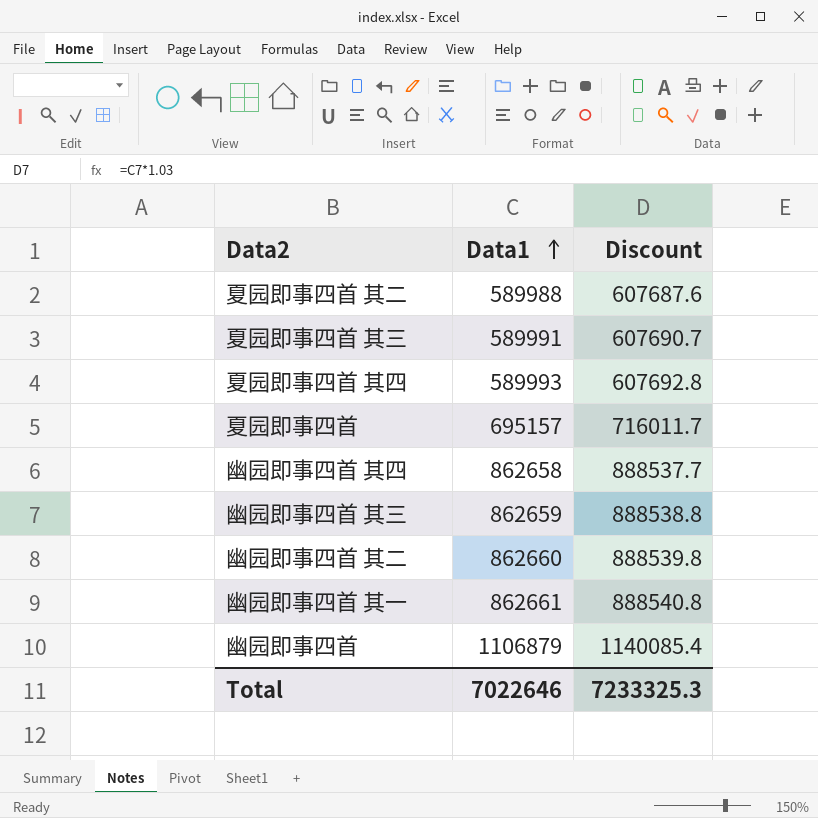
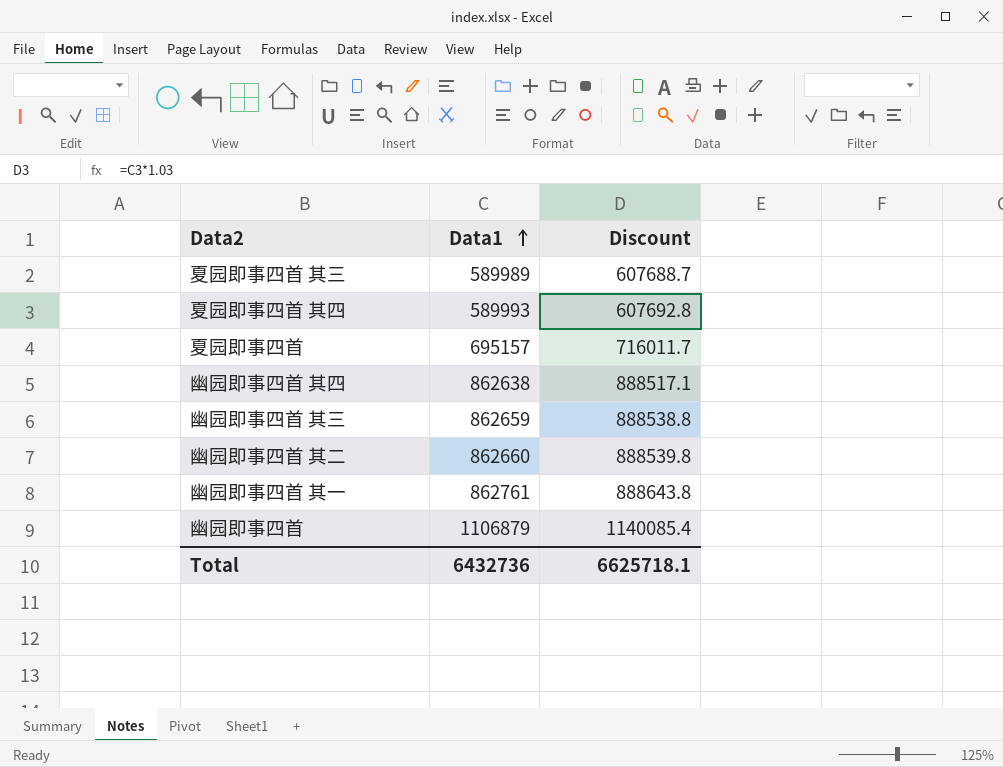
row 夏园即事四首 其二: 589988 | 607687.6 -> none
夏园即事四首 其三 | Data1: 589991 -> 589989
夏园即事四首 其三 | Discount: 607690.7 -> 607688.7
幽园即事四首 其四 | Data1: 862658 -> 862638
幽园即事四首 其四 | Discount: 888537.7 -> 888517.1
幽园即事四首 其一 | Data1: 862661 -> 862761
幽园即事四首 其一 | Discount: 888540.8 -> 888643.8
Total | Data1: 7022646 -> 6432736
Total | Discount: 7233325.3 -> 6625718.1

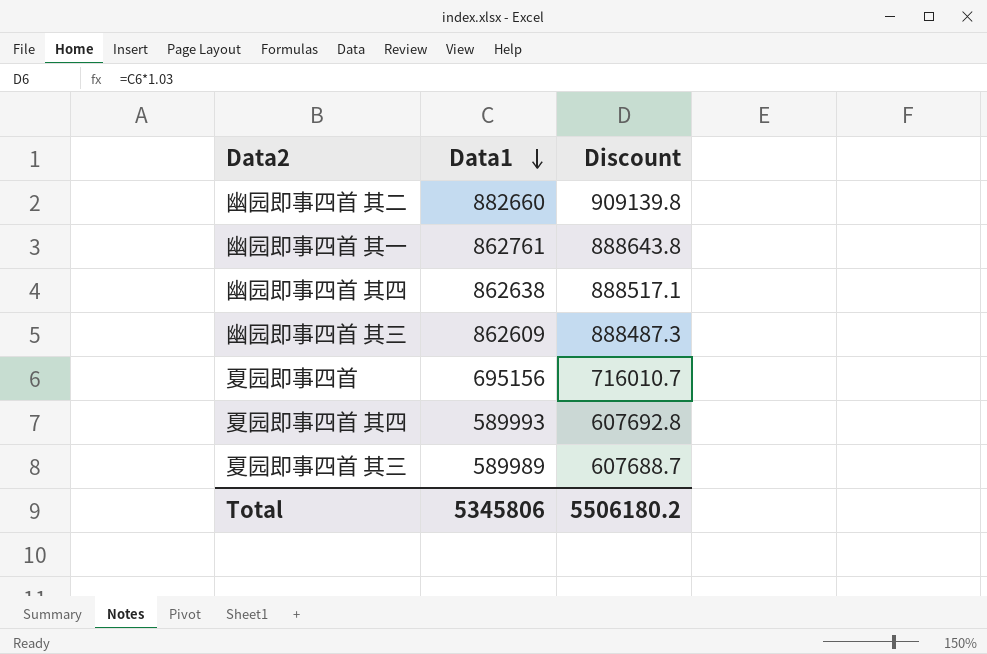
row order: Data1 ascending -> Data1 descending
row 幽园即事四首: 1106879 | 1140085.4 -> none
幽园即事四首 其二 | Data1: 862660 -> 882660
幽园即事四首 其二 | Discount: 888539.8 -> 909139.8
幽园即事四首 其三 | Data1: 862659 -> 862609
幽园即事四首 其三 | Discount: 888538.8 -> 888487.3
夏园即事四首 | Data1: 695157 -> 695156
夏园即事四首 | Discount: 716011.7 -> 716010.7
Total | Data1: 6432736 -> 5345806
Total | Discount: 6625718.1 -> 5506180.2

